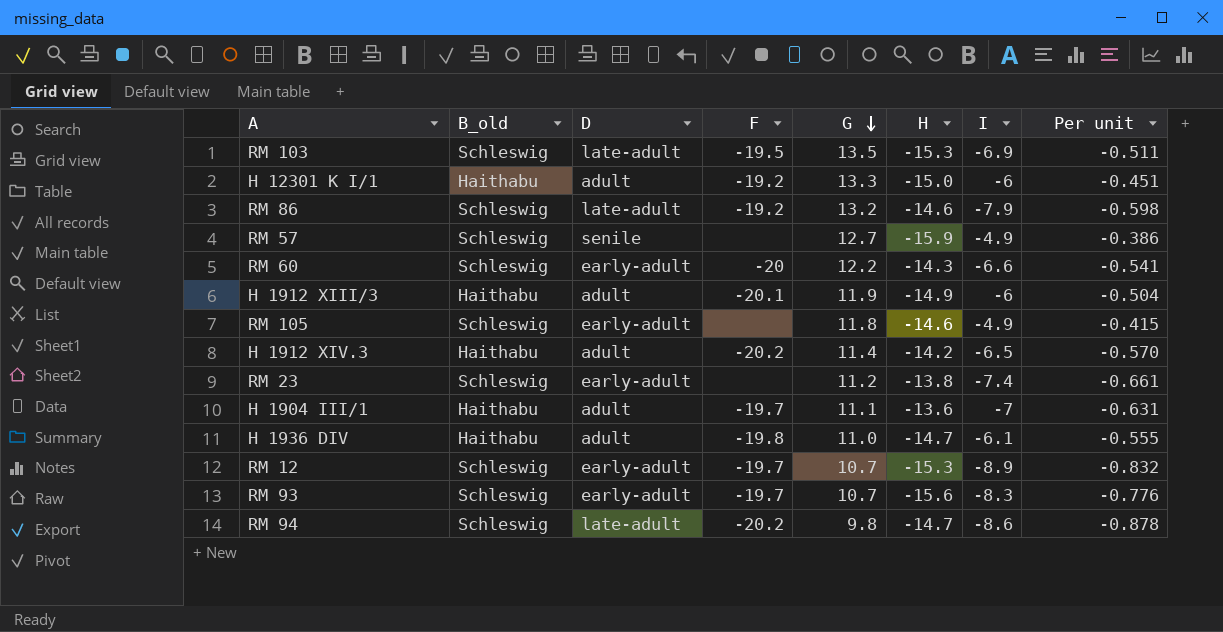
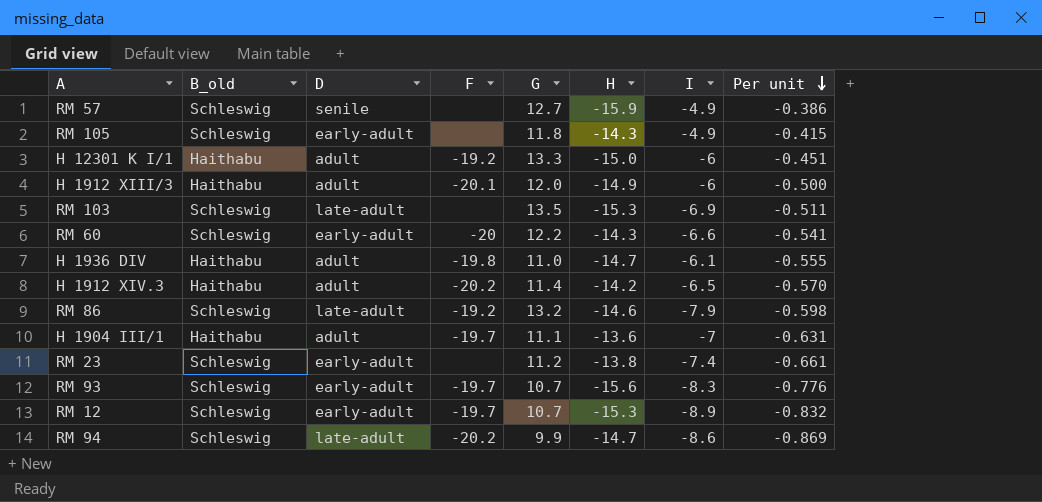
row order: G descending -> Per unit descending
RM 105 | H: -14.6 -> -14.3
H 1912 XIII/3 | G: 11.9 -> 12.0
H 1912 XIII/3 | Per unit: -0.504 -> -0.500
RM 103 | F: -19.5 -> none
RM 94 | G: 9.8 -> 9.9
RM 94 | Per unit: -0.878 -> -0.869

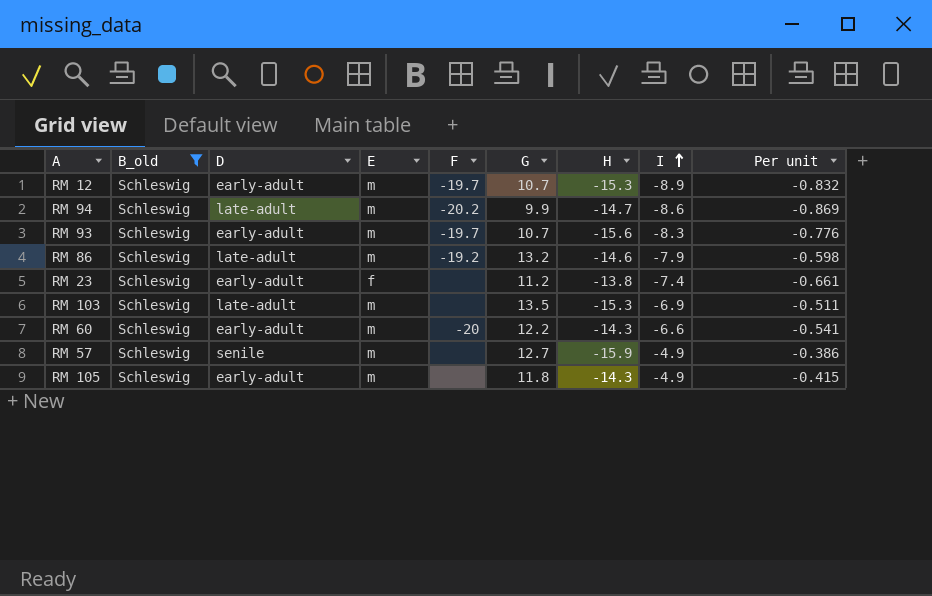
filter: none -> B_old = Schleswig
row order: Per unit descending -> I ascending
column E | position: none -> 4

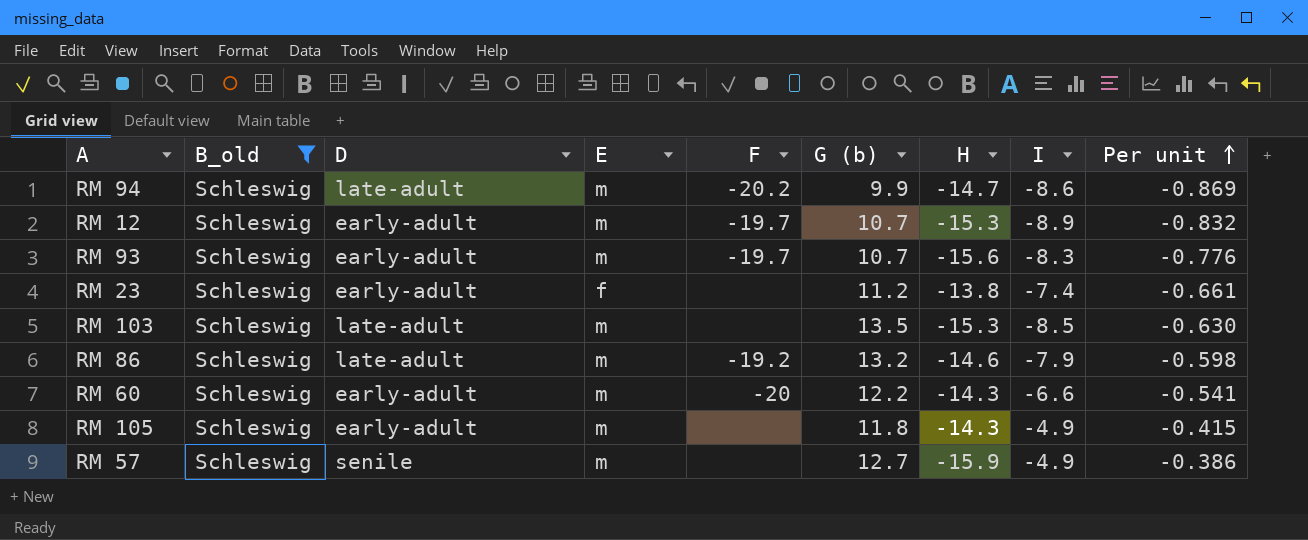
row order: I ascending -> Per unit ascending
column name: G -> G (b)
RM 103 | I: -6.9 -> -8.5
RM 103 | Per unit: -0.511 -> -0.630

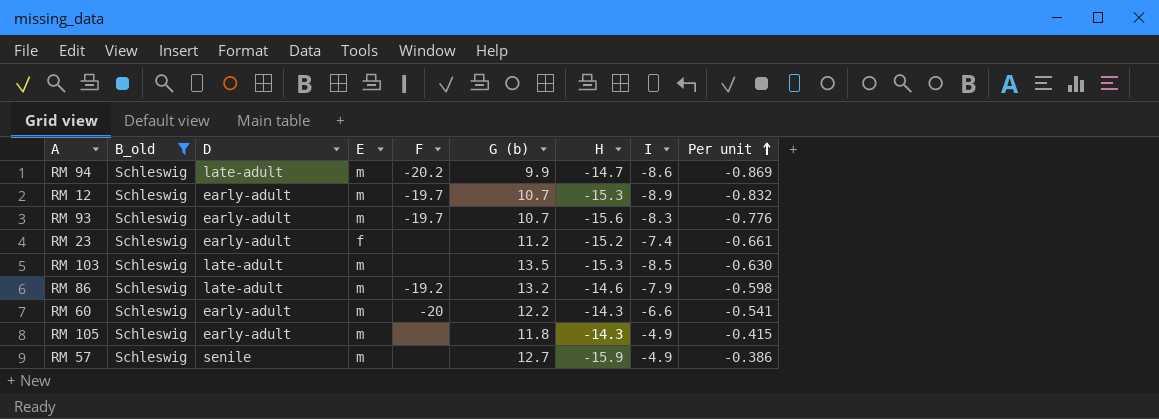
RM 23 | H: -13.8 -> -15.2

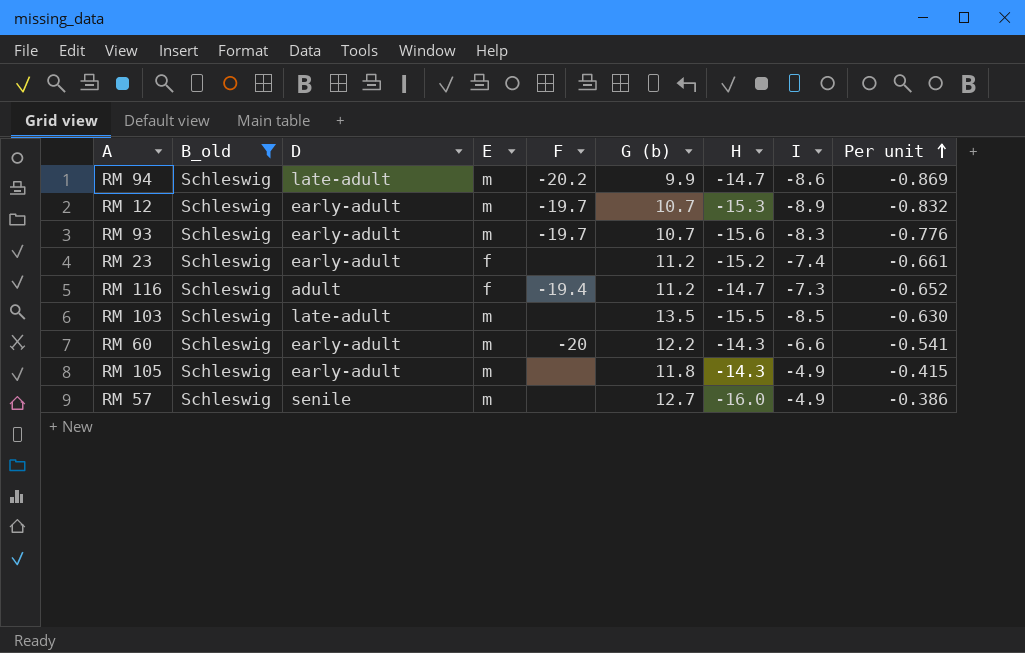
row RM 86: Schleswig | late-adult | m | -19.2 | 13.2 | -14.6 | -7.9 | -0.598 -> none
row RM 116: none -> Schleswig | adult | f | -19.4 | 11.2 | -14.7 | -7.3 | -0.652
RM 103 | H: -15.3 -> -15.5
RM 57 | H: -15.9 -> -16.0

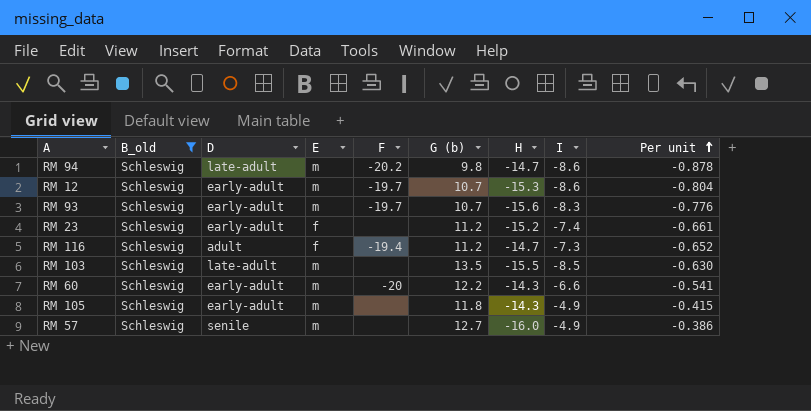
RM 94 | G (b): 9.9 -> 9.8
RM 94 | Per unit: -0.869 -> -0.878
RM 12 | I: -8.9 -> -8.6
RM 12 | Per unit: -0.832 -> -0.804

